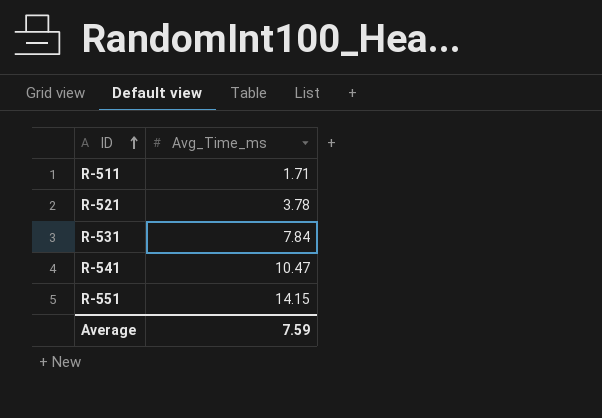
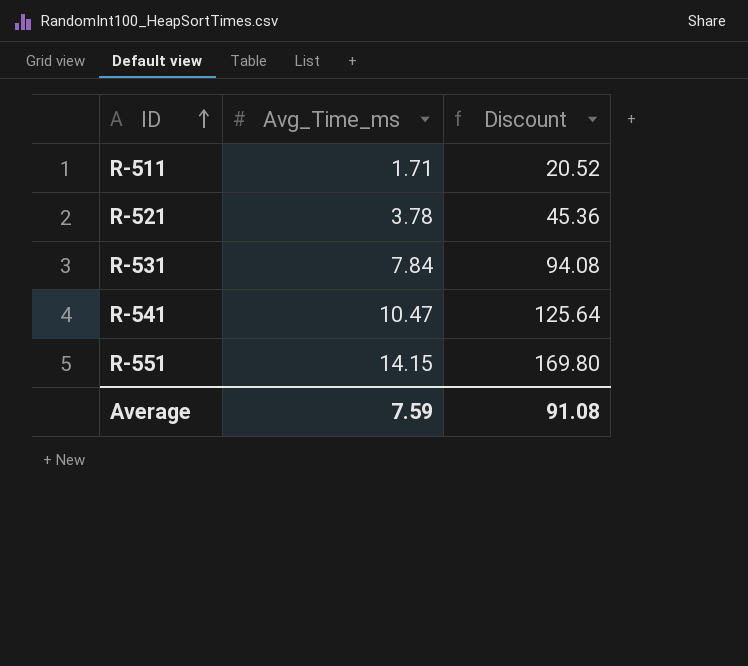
column Discount | formula: none -> [Avg_Time_ms] * 12

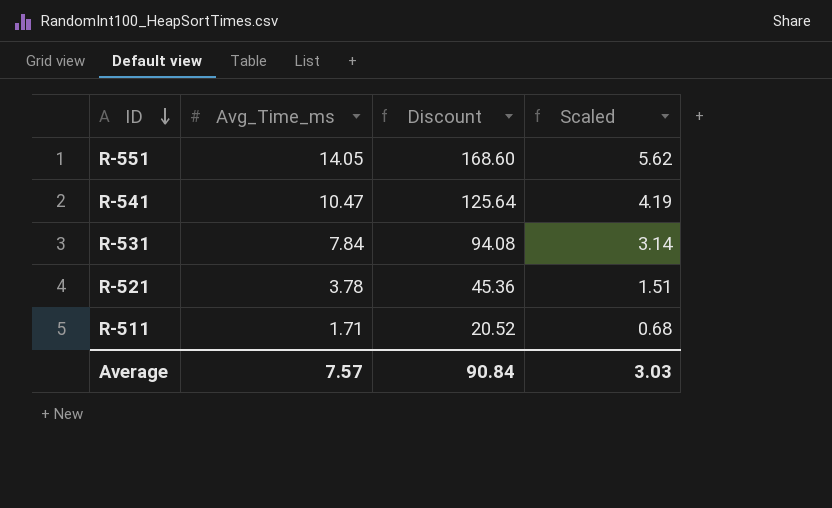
row order: ID ascending -> ID descending
column Scaled | formula: none -> [Avg_Time_ms] * 0.4
R-551 | Avg_Time_ms: 14.15 -> 14.05
R-551 | Discount: 169.80 -> 168.60
Average | Avg_Time_ms: 7.59 -> 7.57
Average | Discount: 91.08 -> 90.84

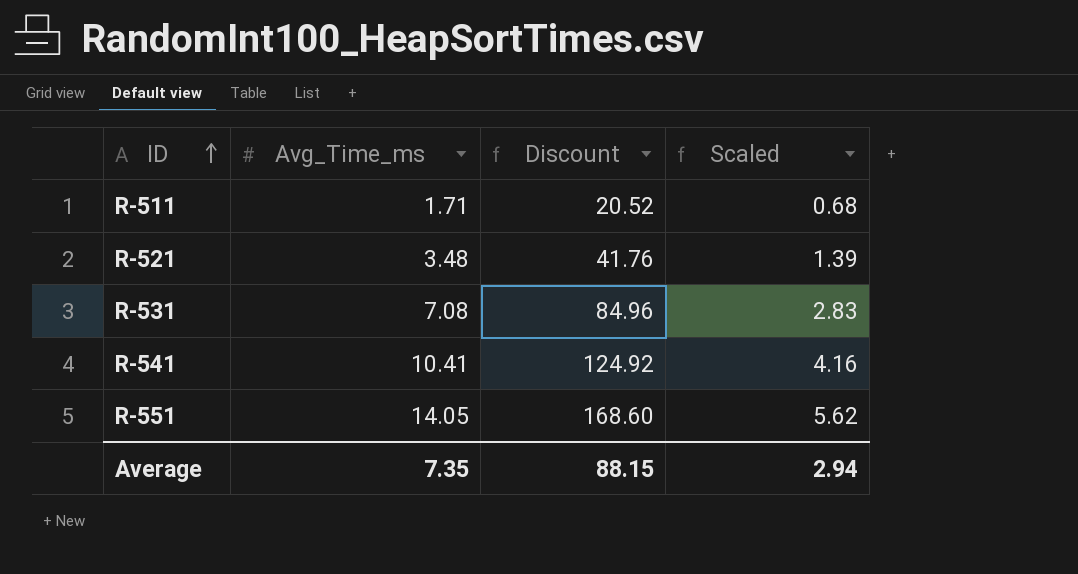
row order: ID descending -> ID ascending
R-521 | Avg_Time_ms: 3.78 -> 3.48
R-521 | Discount: 45.36 -> 41.76
R-521 | Scaled: 1.51 -> 1.39
R-531 | Avg_Time_ms: 7.84 -> 7.08
R-531 | Discount: 94.08 -> 84.96
R-531 | Scaled: 3.14 -> 2.83
R-541 | Avg_Time_ms: 10.47 -> 10.41
R-541 | Discount: 125.64 -> 124.92
R-541 | Scaled: 4.19 -> 4.16
Average | Avg_Time_ms: 7.57 -> 7.35
Average | Discount: 90.84 -> 88.15
Average | Scaled: 3.03 -> 2.94

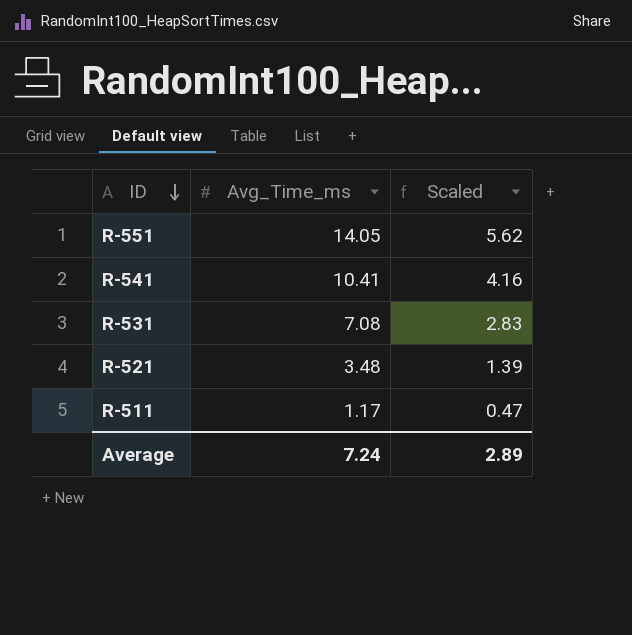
row order: ID ascending -> ID descending
column Discount | formula: [Avg_Time_ms] * 12 -> none
R-511 | Avg_Time_ms: 1.71 -> 1.17
R-511 | Scaled: 0.68 -> 0.47
Average | Avg_Time_ms: 7.35 -> 7.24
Average | Scaled: 2.94 -> 2.89

